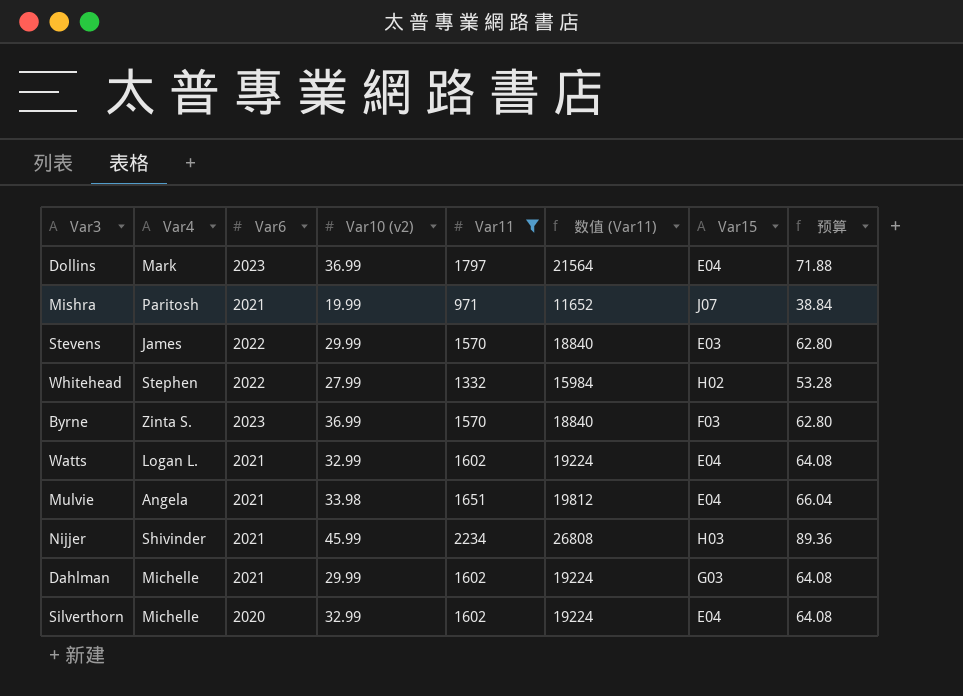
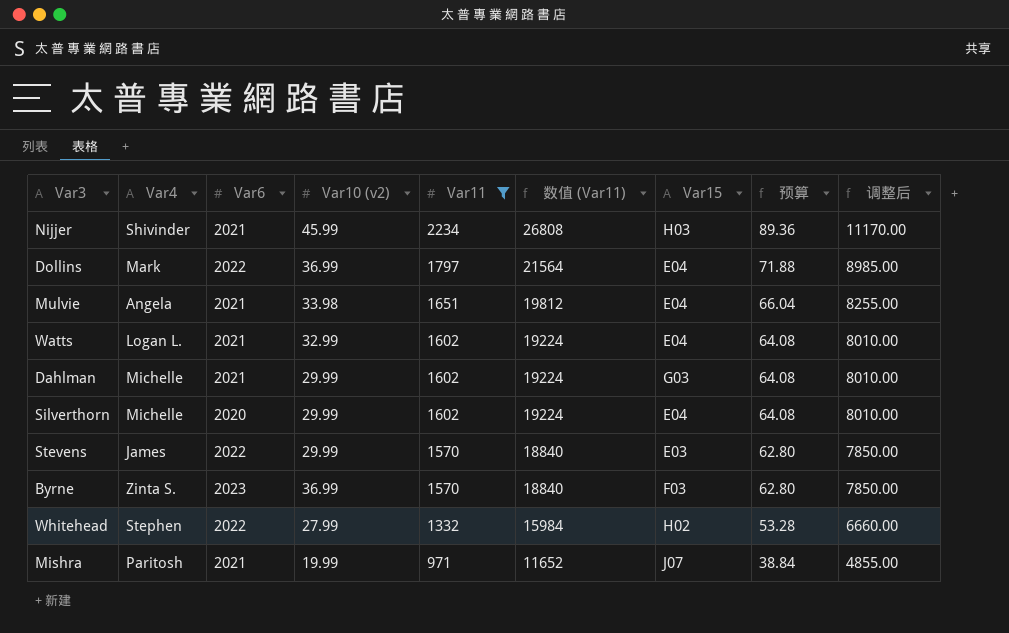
row order: none -> Var11 descending
column 调整后 | formula: none -> [Var11] * 5
Dollins | Var6: 2023 -> 2022
Silverthorn | Var10 (v2): 32.99 -> 29.99

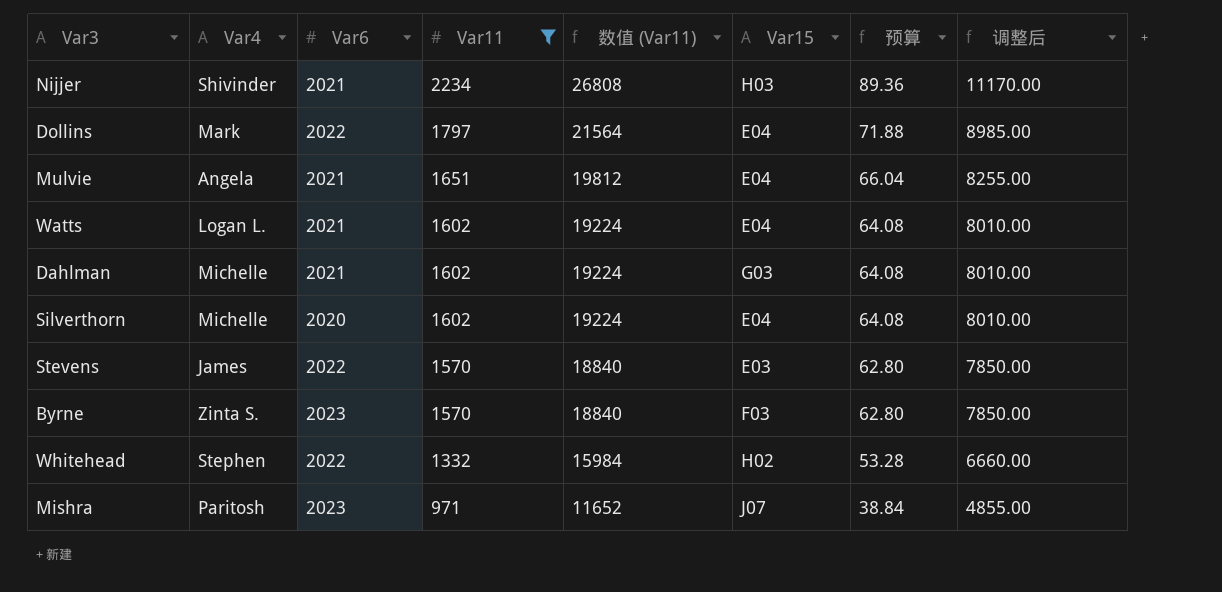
column Var10 (v2) | position: 4 -> none
Mishra | Var6: 2021 -> 2023

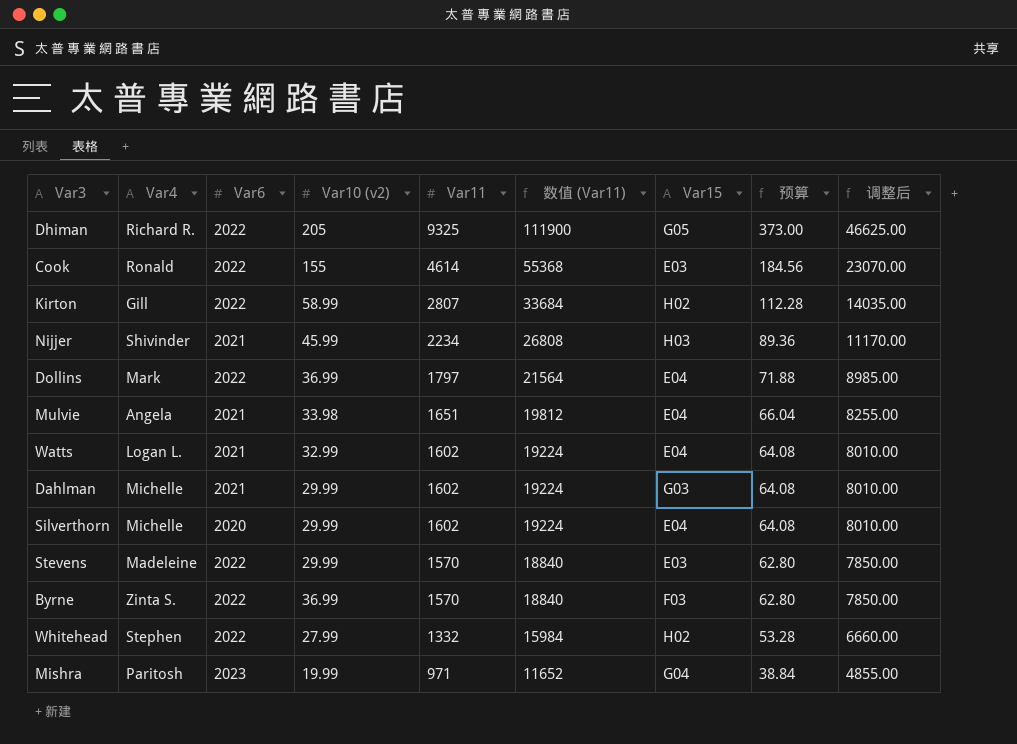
filter: Var11 <= 2234 -> none
column Var10 (v2) | position: none -> 4
Stevens | Var4: James -> Madeleine
Byrne | Var6: 2023 -> 2022
Mishra | Var15: J07 -> G04

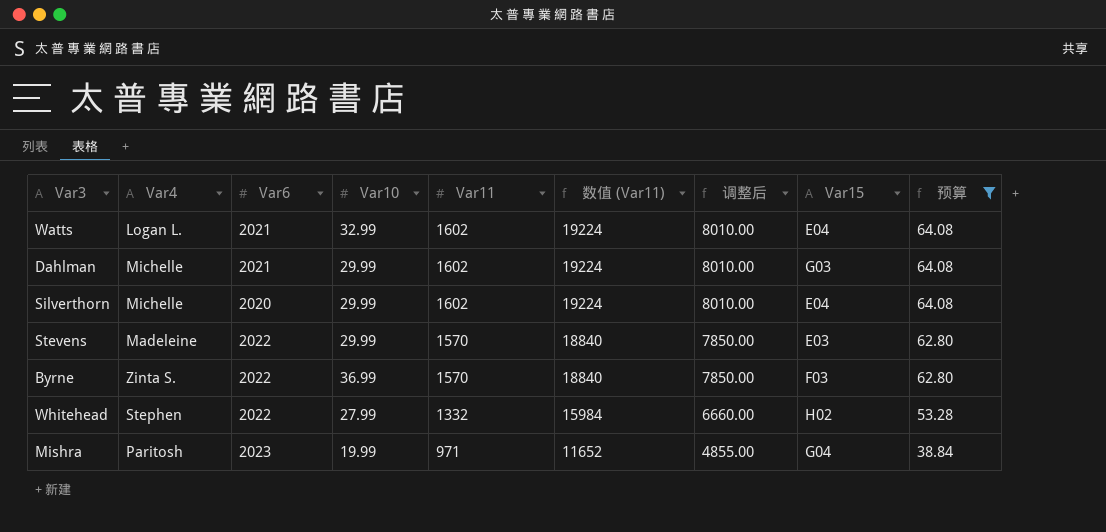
filter: none -> 预算 <= 64.08
column name: Var10 (v2) -> Var10
column 调整后 | position: 9 -> 7

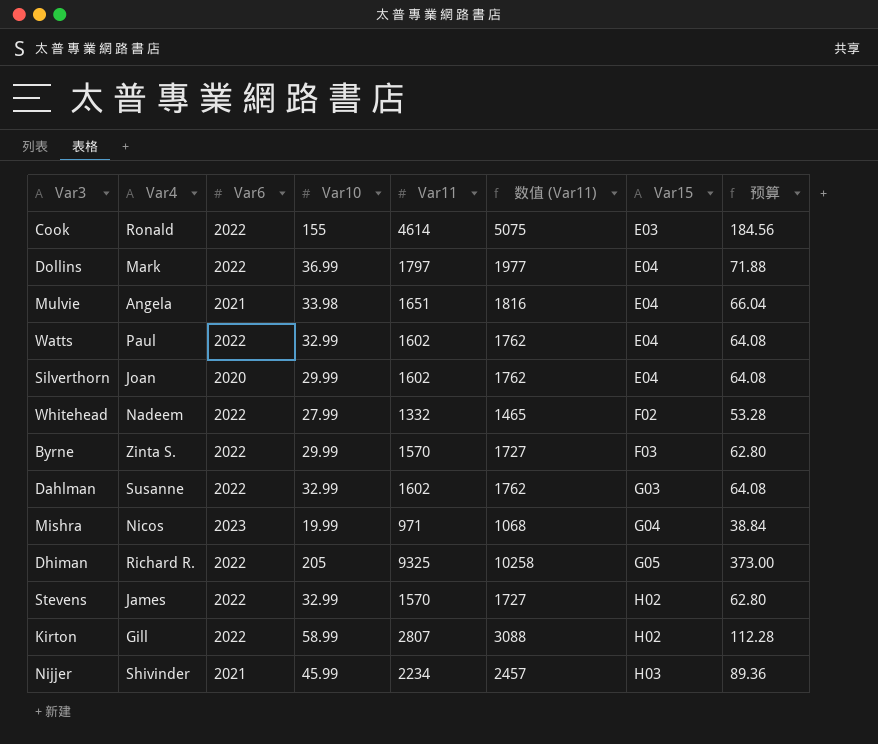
filter: 预算 <= 64.08 -> none
row order: Var11 descending -> Var15 ascending
column 调整后 | formula: [Var11] * 5 -> none
column 数值 (Var11) | formula: [Var11] * 12 -> [Var11] * 1.1
Watts | Var4: Logan L. -> Paul
Watts | Var6: 2021 -> 2022
Silverthorn | Var4: Michelle -> Joan
Whitehead | Var4: Stephen -> Nadeem
Whitehead | Var15: H02 -> F02
Byrne | Var10: 36.99 -> 29.99
Dahlman | Var4: Michelle -> Susanne
Dahlman | Var6: 2021 -> 2022
Dahlman | Var10: 29.99 -> 32.99
Mishra | Var4: Paritosh -> Nicos
Stevens | Var4: Madeleine -> James
Stevens | Var10: 29.99 -> 32.99
Stevens | Var15: E03 -> H02

